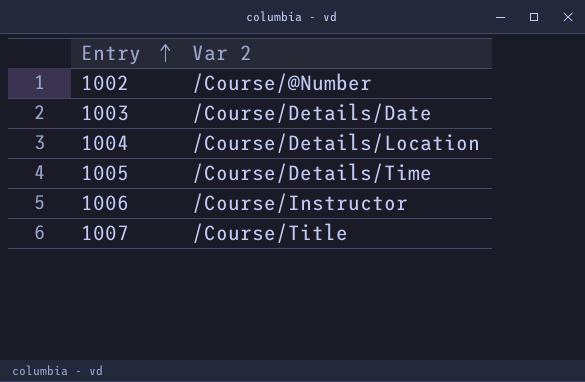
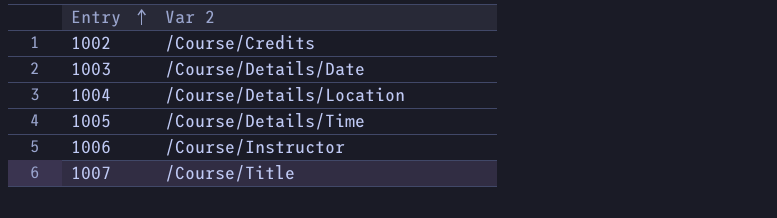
1002 | Var 2: /Course/@Number -> /Course/Credits

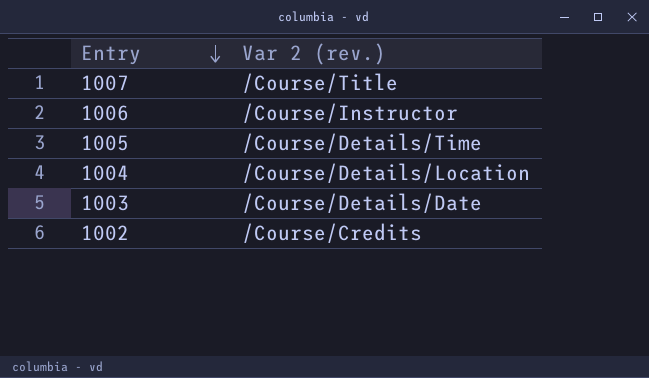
row order: Entry ascending -> Entry descending
column name: Var 2 -> Var 2 (rev.)

